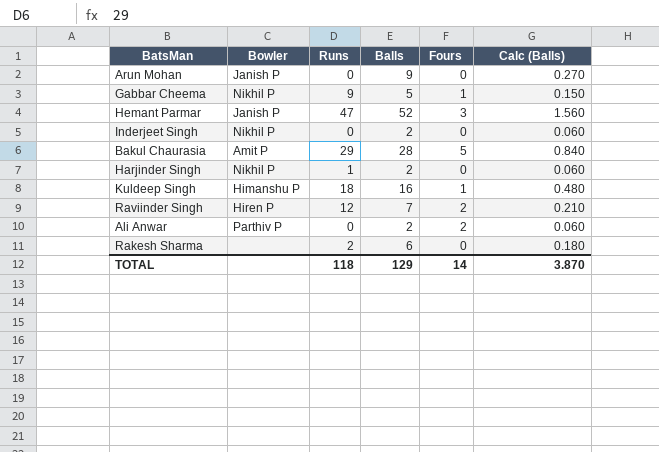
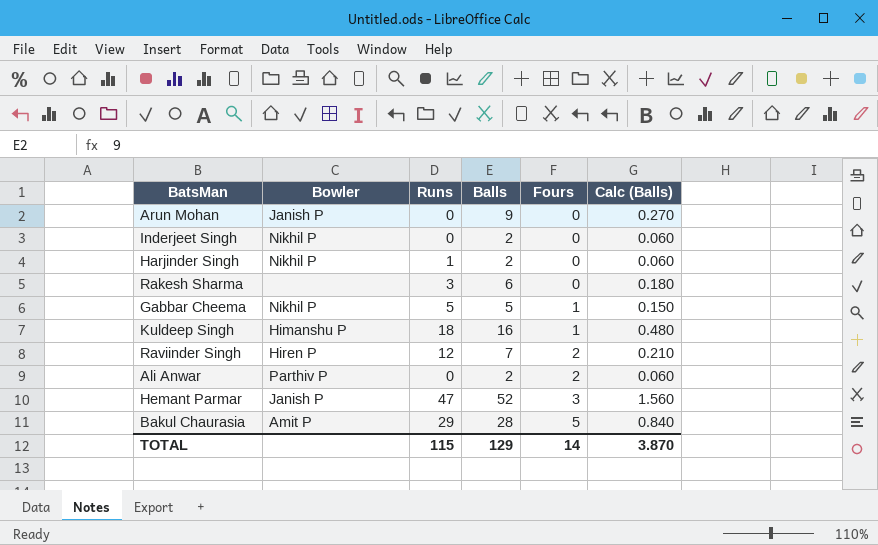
row order: none -> Fours ascending
Rakesh Sharma | Runs: 2 -> 3
Gabbar Cheema | Runs: 9 -> 5
TOTAL | Runs: 118 -> 115

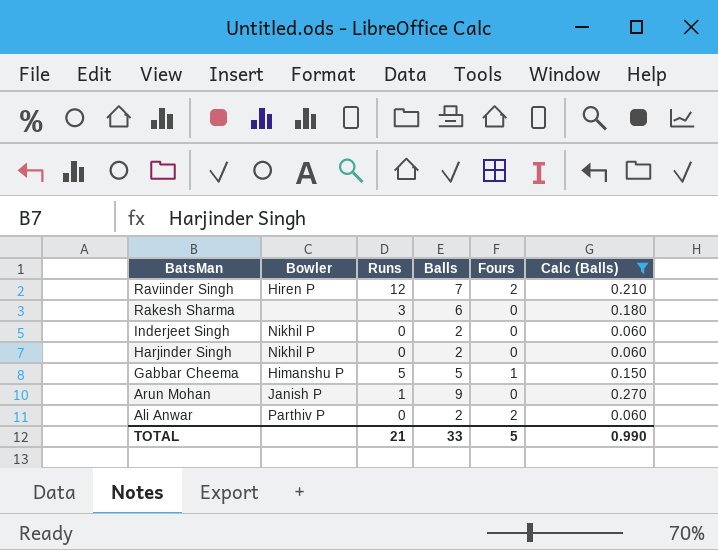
filter: none -> Calc (Balls) <= 0.270
row order: Fours ascending -> BatsMan descending
Harjinder Singh | Runs: 1 -> 0
Gabbar Cheema | Bowler: Nikhil P -> Himanshu P
Arun Mohan | Runs: 0 -> 1
TOTAL | Runs: 115 -> 21
TOTAL | Balls: 129 -> 33
TOTAL | Fours: 14 -> 5
TOTAL | Calc (Balls): 3.870 -> 0.990

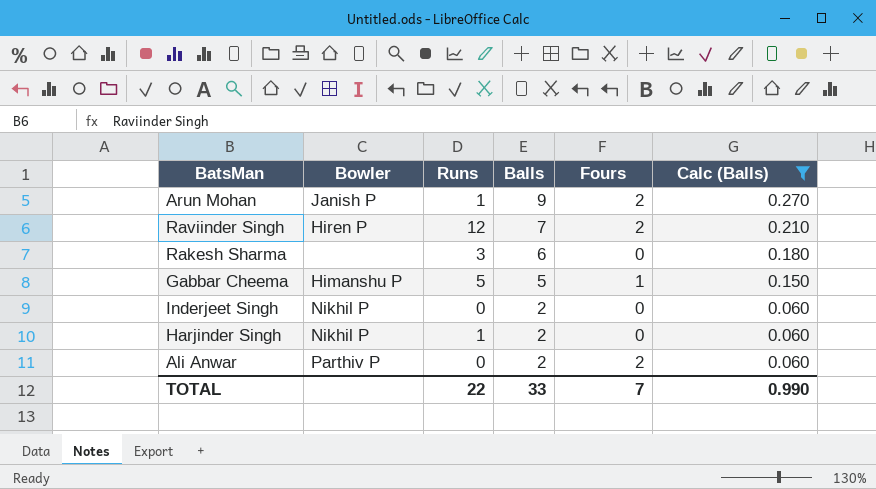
row order: BatsMan descending -> Balls descending
Arun Mohan | Fours: 0 -> 2
Harjinder Singh | Runs: 0 -> 1
TOTAL | Runs: 21 -> 22
TOTAL | Fours: 5 -> 7

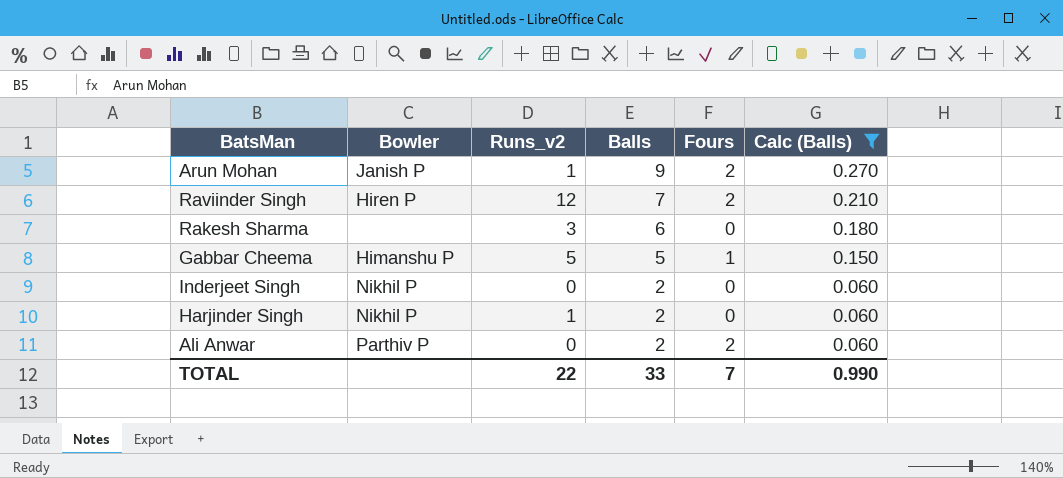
column name: Runs -> Runs_v2

